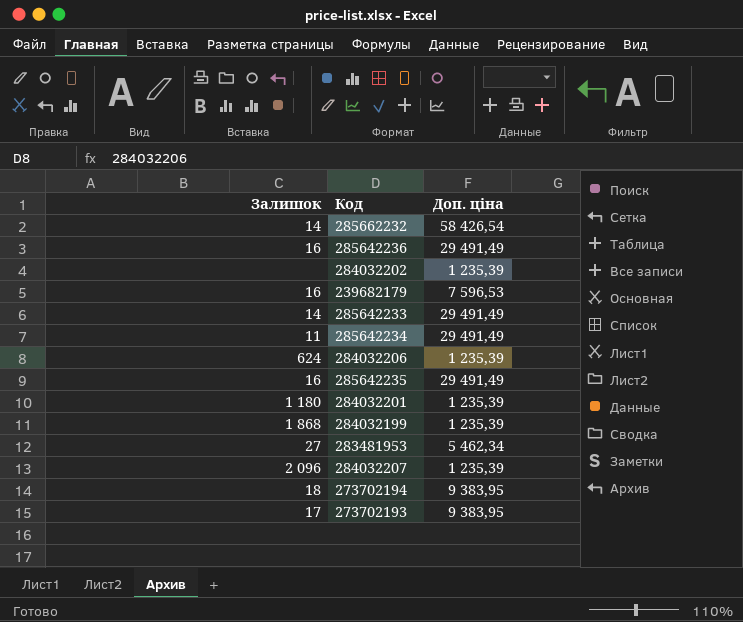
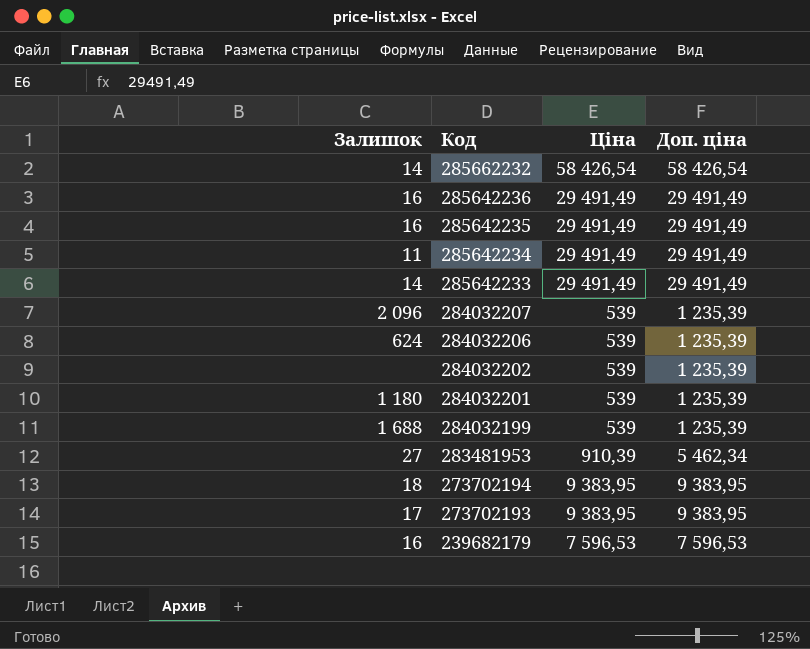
row order: none -> Код descending
column Ціна | position: none -> 3
284032199 | Залишок: 1 868 -> 1 688

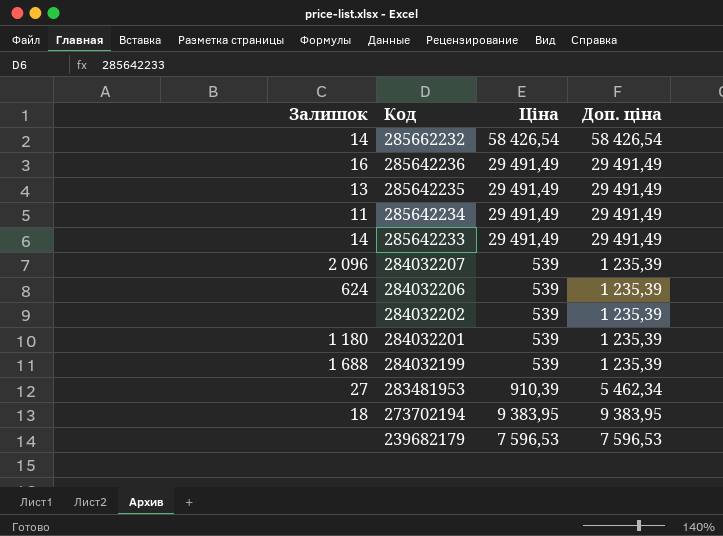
row 273702193: 17 | 9 383,95 | 9 383,95 -> none
285642235 | Залишок: 16 -> 13
239682179 | Залишок: 16 -> none

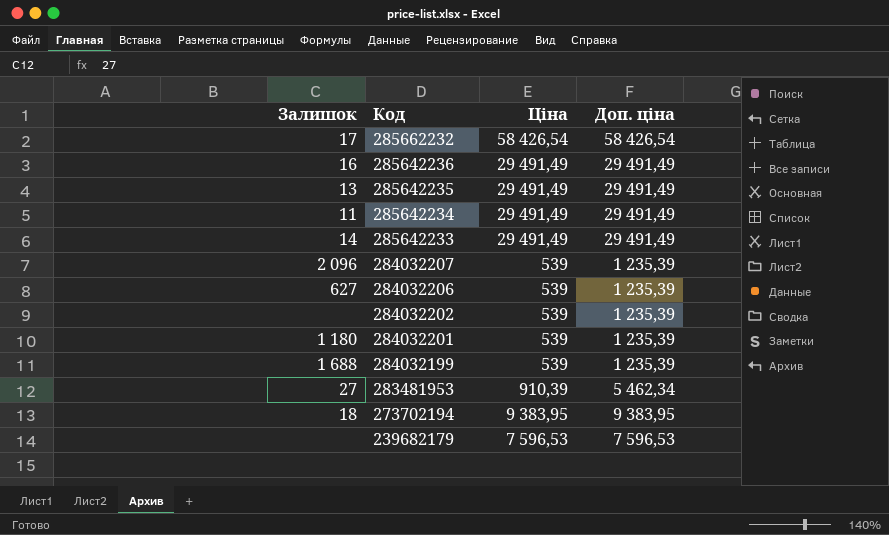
285662232 | Залишок: 14 -> 17
284032206 | Залишок: 624 -> 627

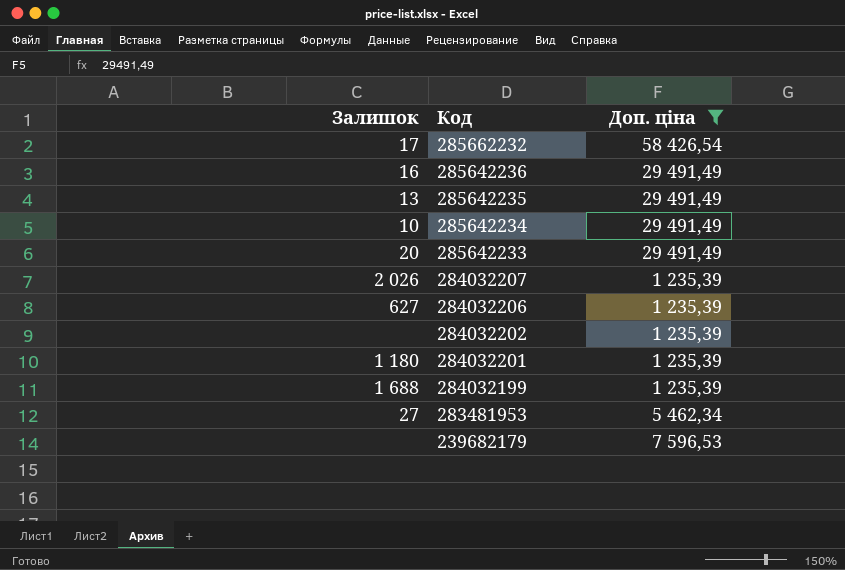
filter: none -> Доп. ціна != 9 383,95
column Ціна | position: 3 -> none
285642234 | Залишок: 11 -> 10
285642233 | Залишок: 14 -> 20
284032207 | Залишок: 2 096 -> 2 026

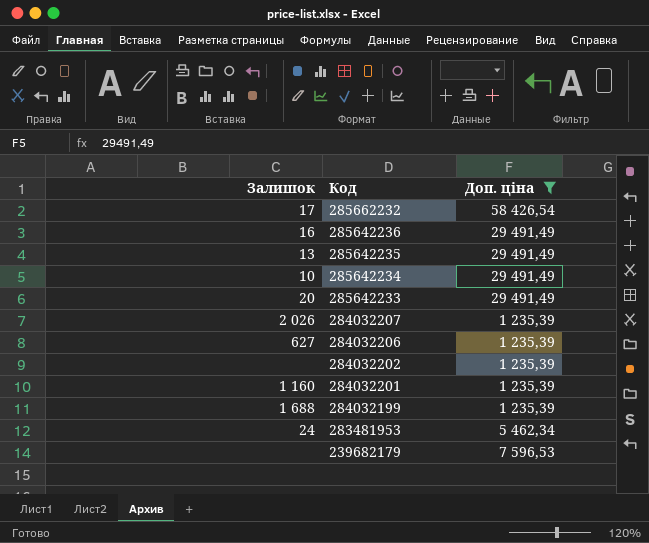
284032201 | Залишок: 1 180 -> 1 160
283481953 | Залишок: 27 -> 24

